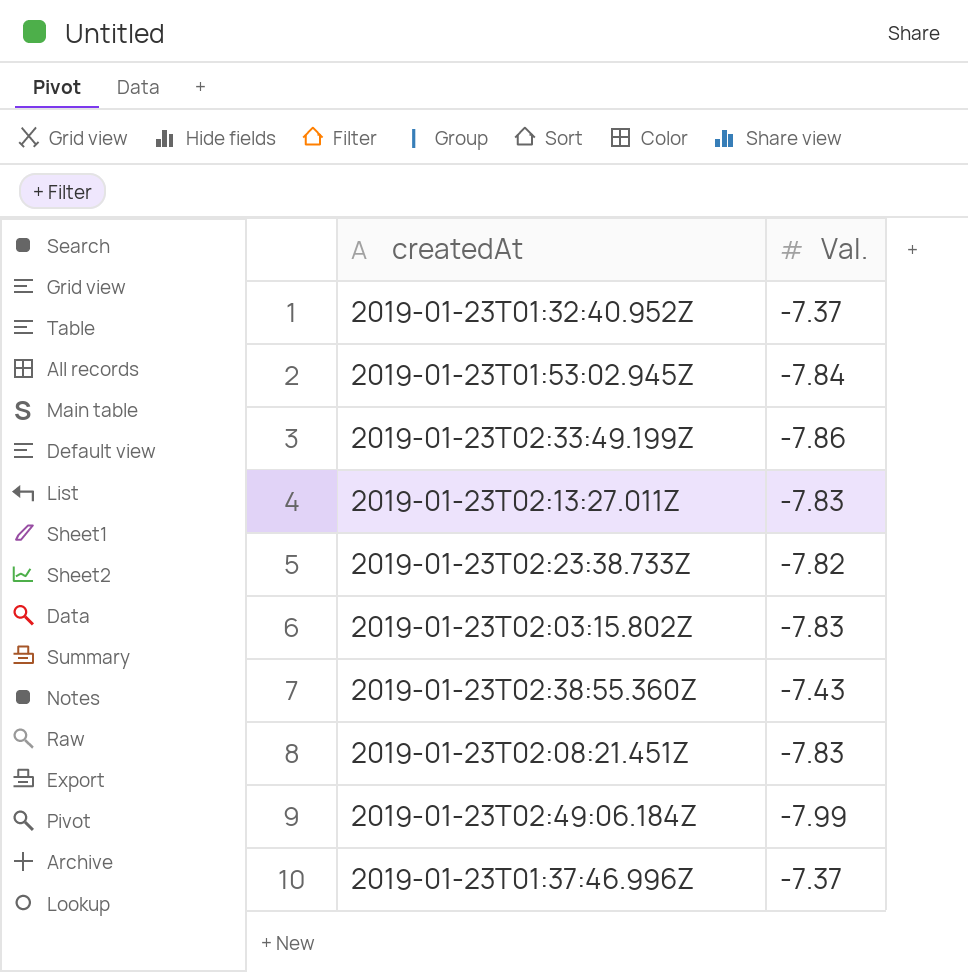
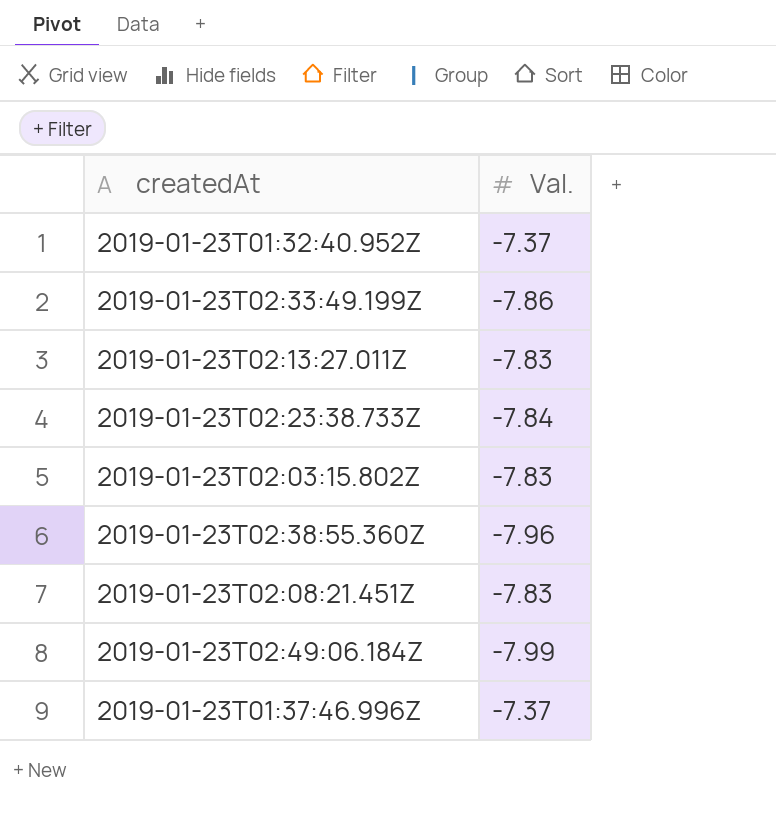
row 2019-01-23T01:53:02.945Z: -7.84 -> none
2019-01-23T02:23:38.733Z | Val.: -7.82 -> -7.84
2019-01-23T02:38:55.360Z | Val.: -7.43 -> -7.96

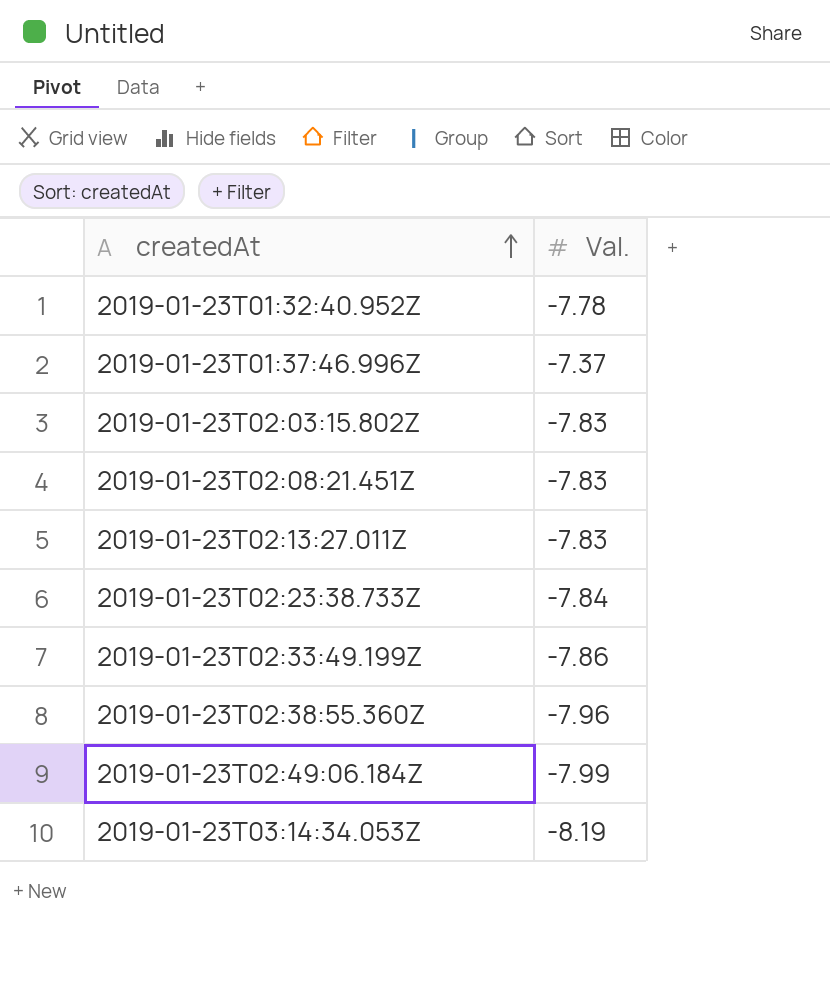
row order: none -> createdAt ascending
2019-01-23T01:32:40.952Z | Val.: -7.37 -> -7.78
row 2019-01-23T03:14:34.053Z: none -> -8.19

